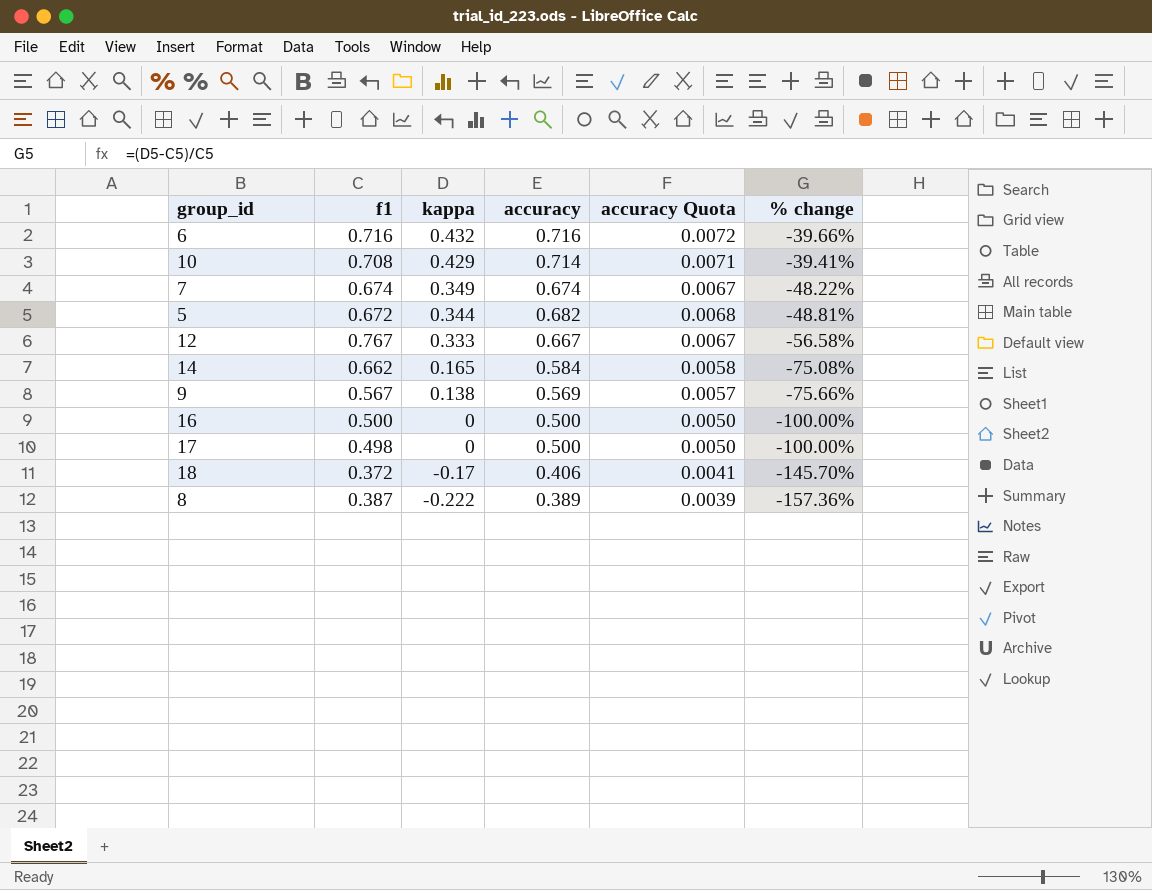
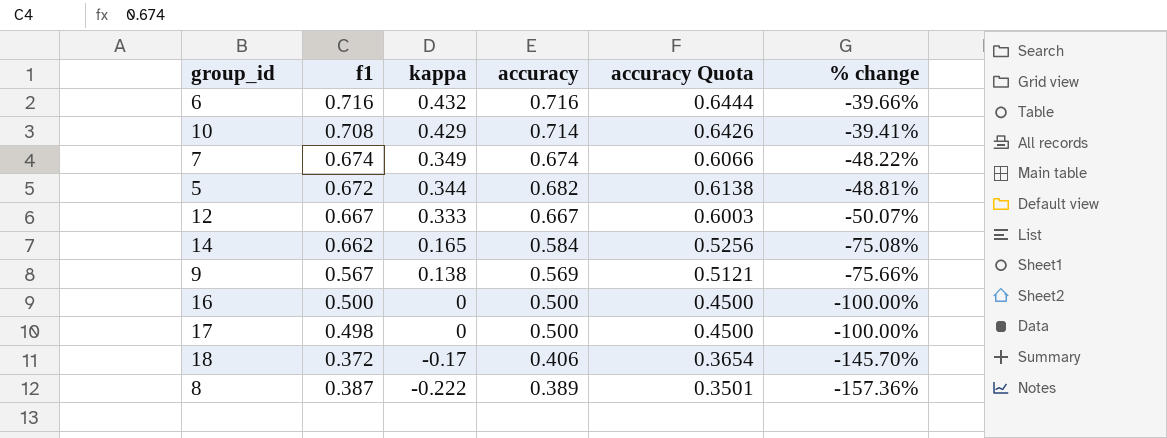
column accuracy Quota | formula: [accuracy] * 0.01 -> [accuracy] * 0.9
12 | f1: 0.767 -> 0.667
12 | % change: -56.58% -> -50.07%

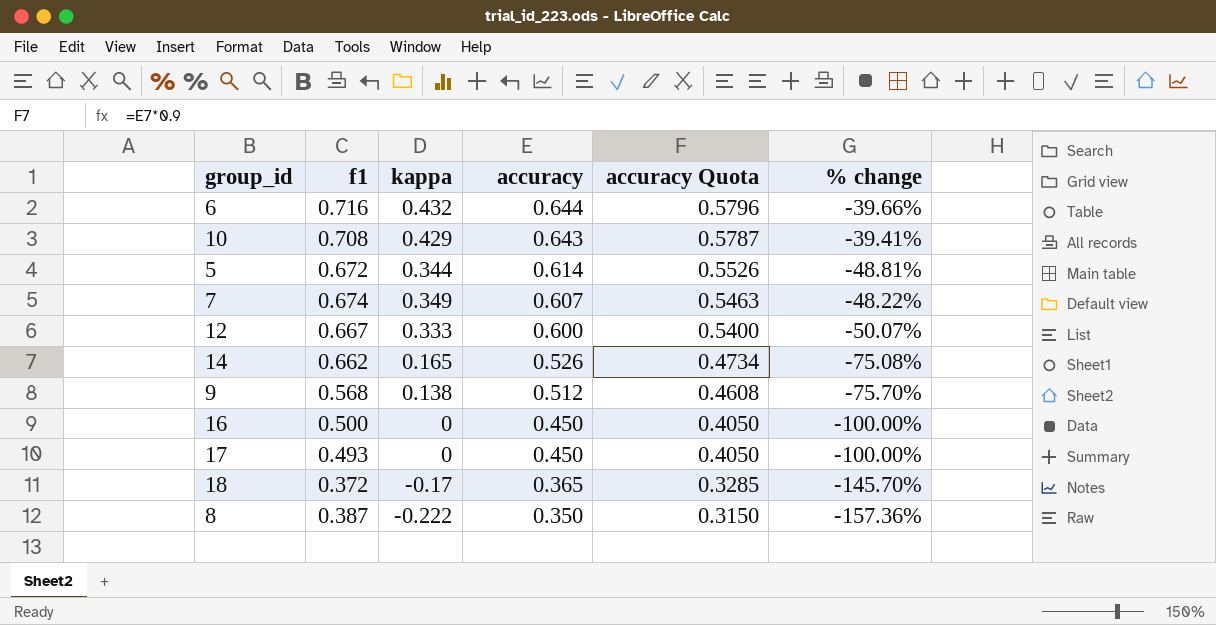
row order: kappa descending -> accuracy descending
6 | accuracy: 0.716 -> 0.644
6 | accuracy Quota: 0.6444 -> 0.5796
10 | accuracy: 0.714 -> 0.643
10 | accuracy Quota: 0.6426 -> 0.5787
5 | accuracy: 0.682 -> 0.614
5 | accuracy Quota: 0.6138 -> 0.5526
7 | accuracy: 0.674 -> 0.607
7 | accuracy Quota: 0.6066 -> 0.5463
12 | accuracy: 0.667 -> 0.600
12 | accuracy Quota: 0.6003 -> 0.5400
14 | accuracy: 0.584 -> 0.526
14 | accuracy Quota: 0.5256 -> 0.4734
9 | f1: 0.567 -> 0.568
9 | accuracy: 0.569 -> 0.512
9 | accuracy Quota: 0.5121 -> 0.4608
9 | % change: -75.66% -> -75.70%
16 | accuracy: 0.500 -> 0.450
16 | accuracy Quota: 0.4500 -> 0.4050
17 | f1: 0.498 -> 0.493
17 | accuracy: 0.500 -> 0.450
17 | accuracy Quota: 0.4500 -> 0.4050
18 | accuracy: 0.406 -> 0.365
18 | accuracy Quota: 0.3654 -> 0.3285
8 | accuracy: 0.389 -> 0.350
8 | accuracy Quota: 0.3501 -> 0.3150

